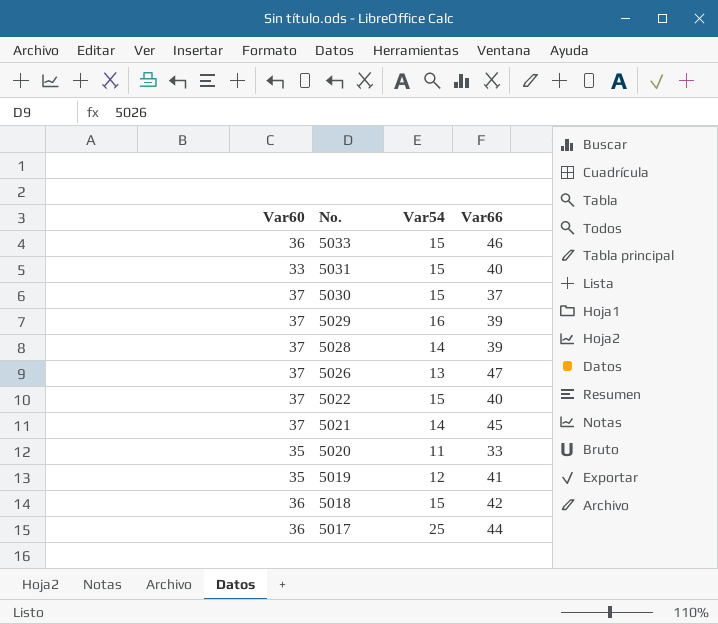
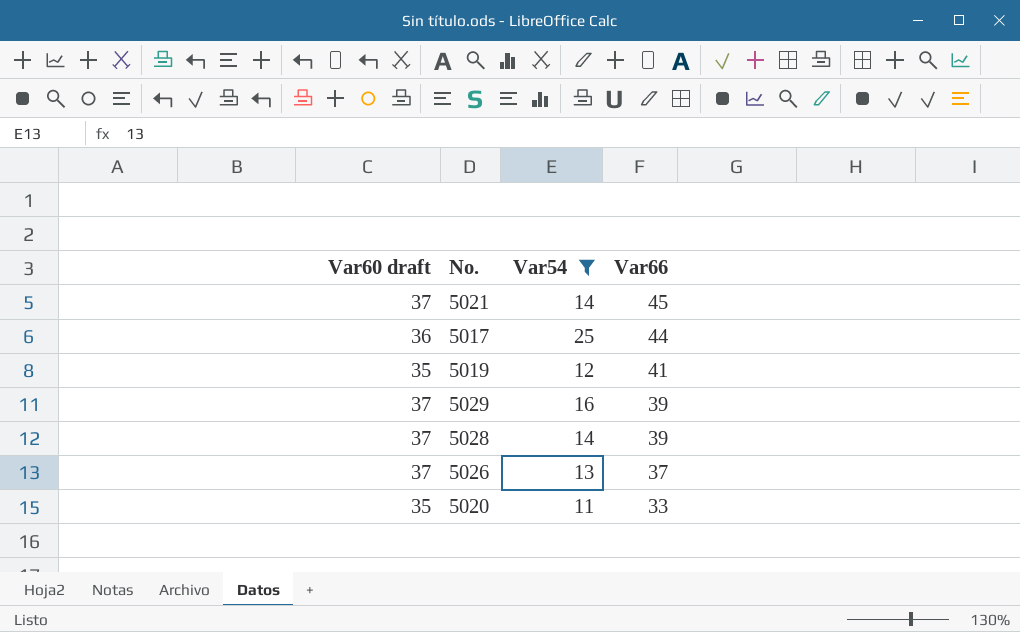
filter: none -> Var54 != 15
row order: No. descending -> Var66 descending
column name: Var60 -> Var60 draft
5026 | Var66: 47 -> 37

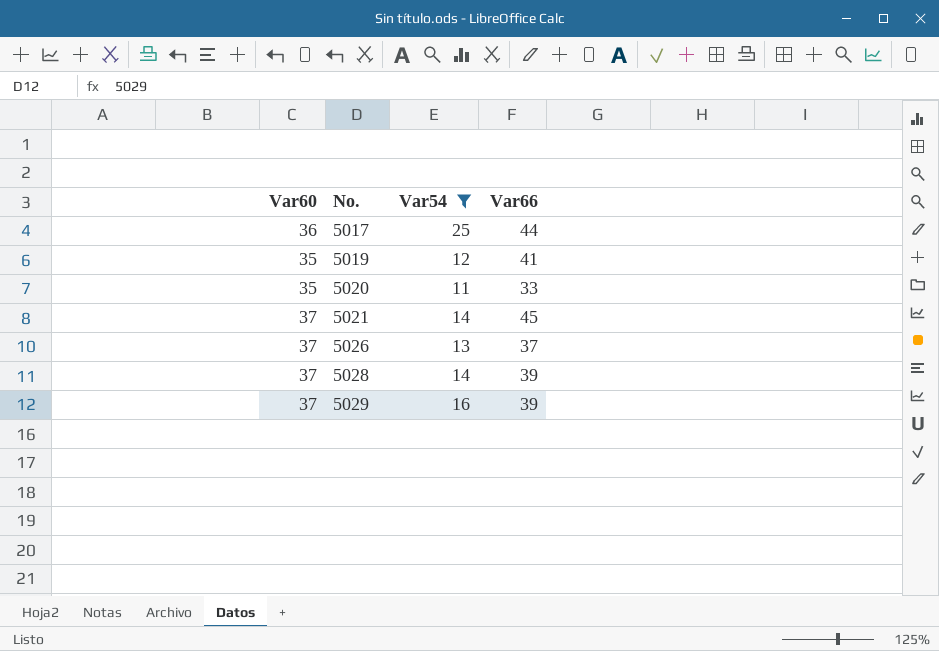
row order: Var66 descending -> No. ascending
column name: Var60 draft -> Var60

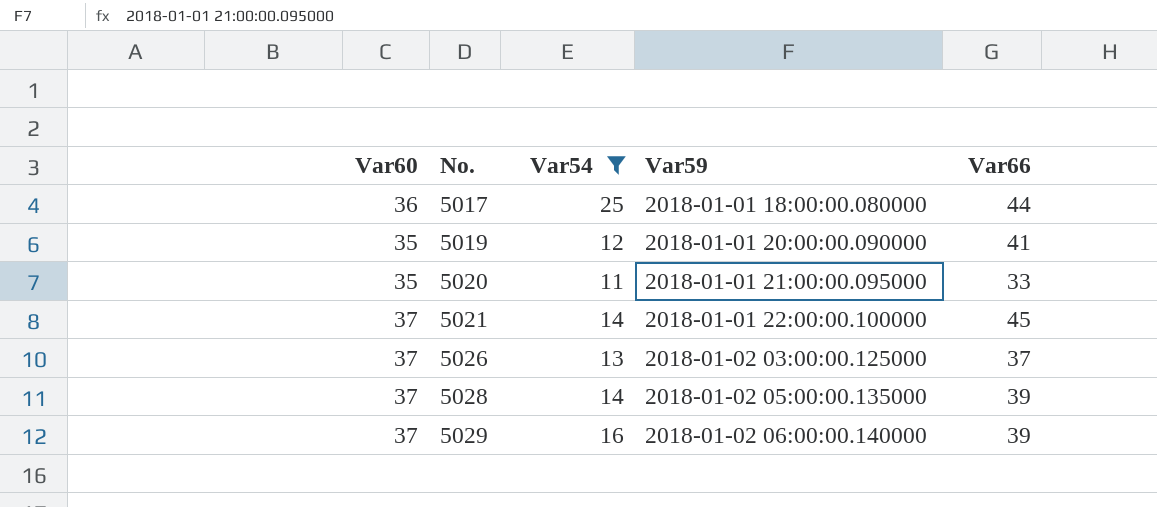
column Var59 | position: none -> 4

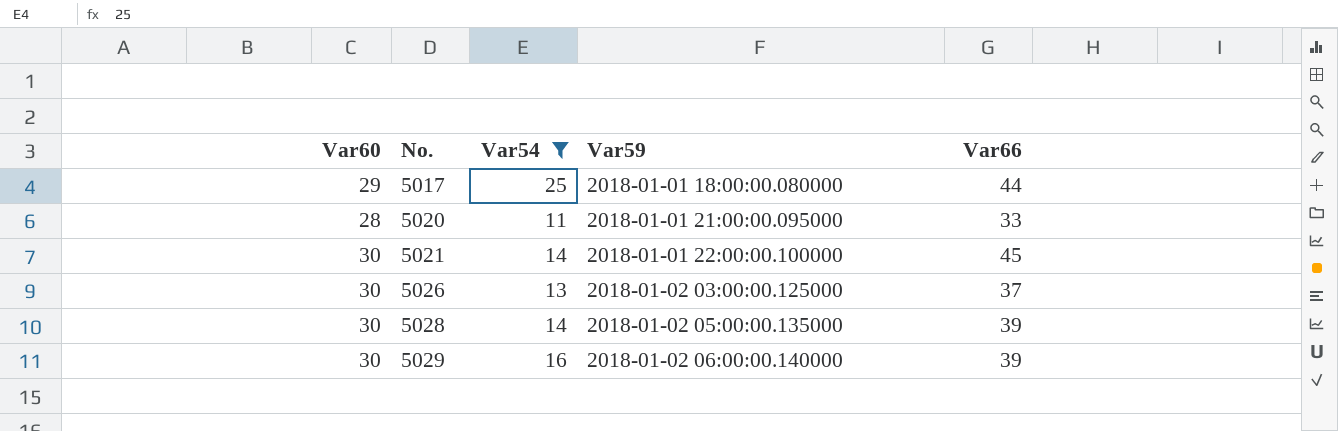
row 5019: 35 | 12 | 2018-01-01 20:00:00.090000 | 41 -> none
5017 | Var60: 36 -> 29
5020 | Var60: 35 -> 28
5021 | Var60: 37 -> 30
5026 | Var60: 37 -> 30
5028 | Var60: 37 -> 30
5029 | Var60: 37 -> 30

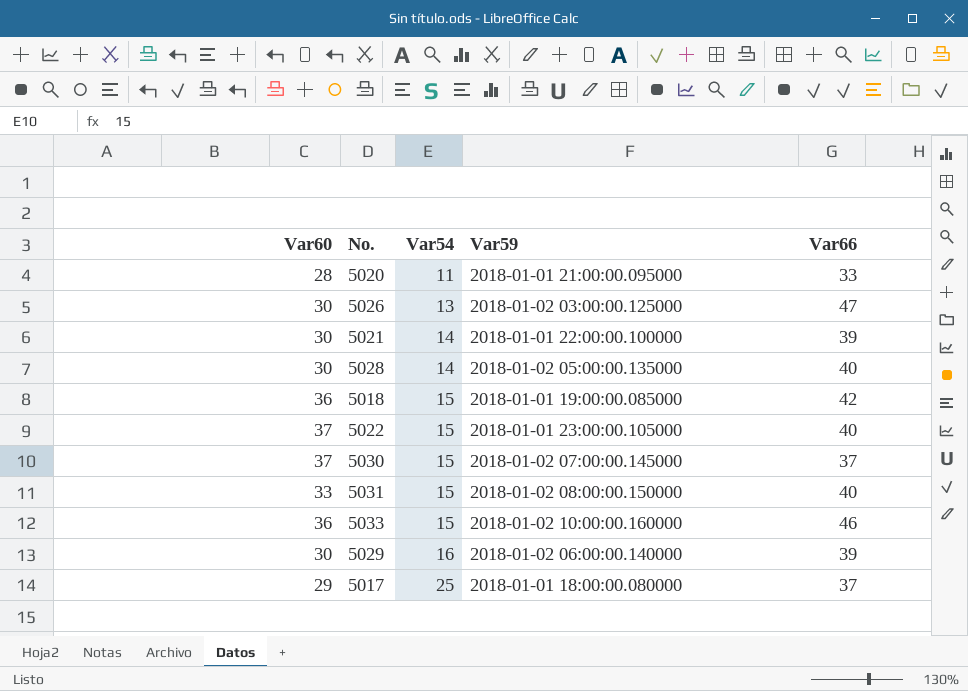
filter: Var54 != 15 -> none
row order: No. ascending -> Var54 ascending
5026 | Var66: 37 -> 47
5021 | Var66: 45 -> 39
5028 | Var66: 39 -> 40
5017 | Var66: 44 -> 37

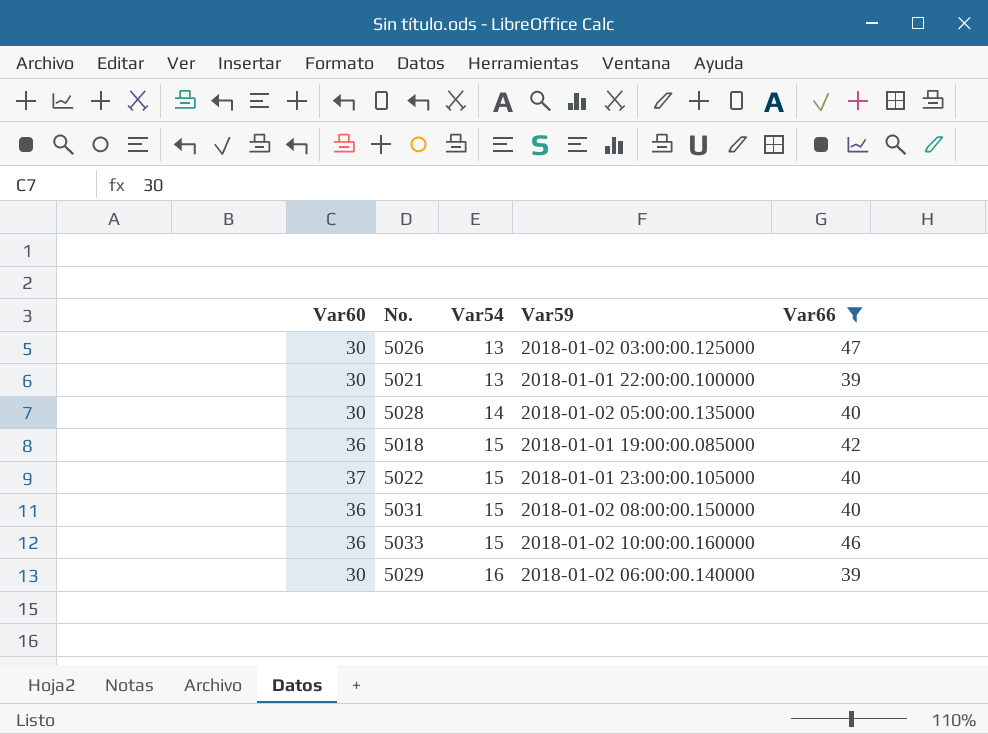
filter: none -> Var66 >= 39
5021 | Var54: 14 -> 13
5031 | Var60: 33 -> 36

